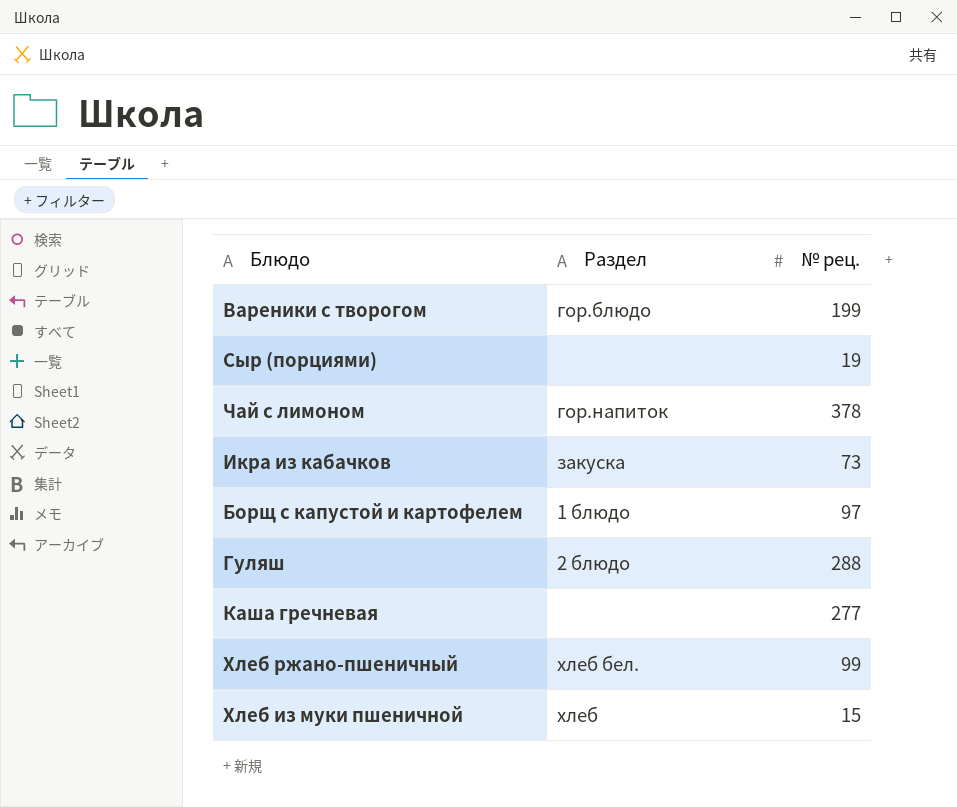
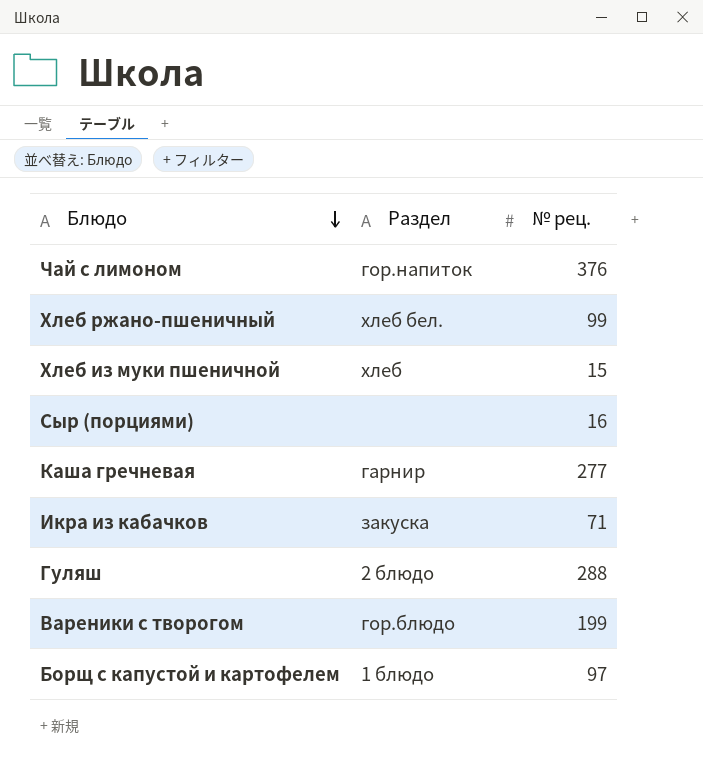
row order: none -> Блюдо descending
Чай с лимоном | № рец.: 378 -> 376
Сыр (порциями) | № рец.: 19 -> 16
Каша гречневая | Раздел: none -> гарнир
Икра из кабачков | № рец.: 73 -> 71

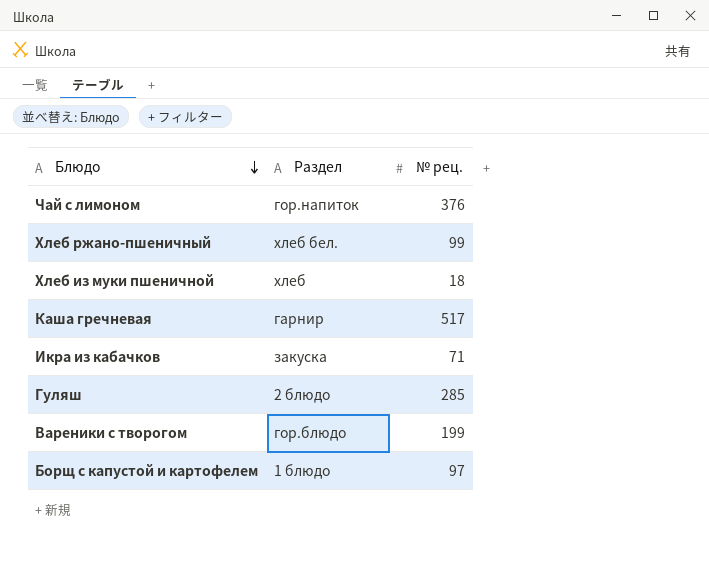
row Сыр (порциями): none | 16 -> none
Хлеб из муки пшеничной | № рец.: 15 -> 18
Каша гречневая | № рец.: 277 -> 517
Гуляш | № рец.: 288 -> 285

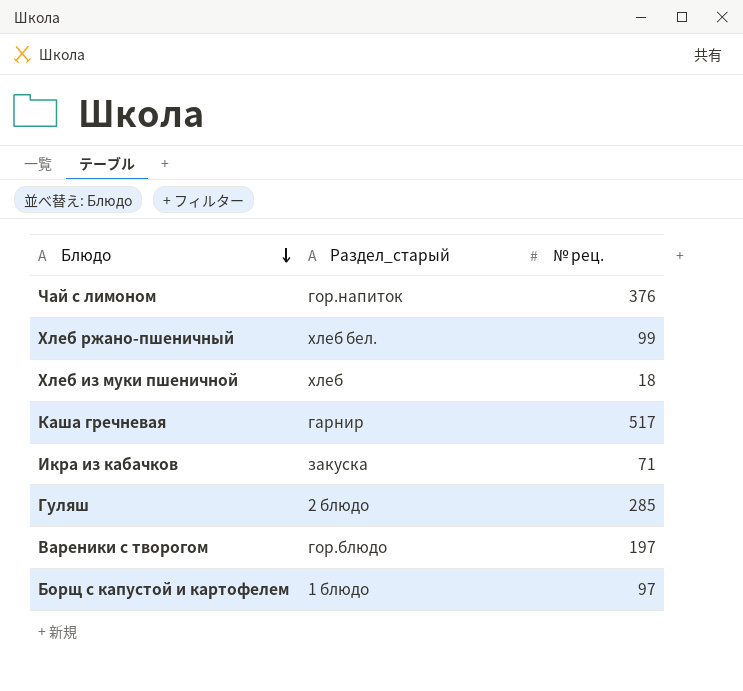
column name: Раздел -> Раздел_старый
Вареники с творогом | № рец.: 199 -> 197

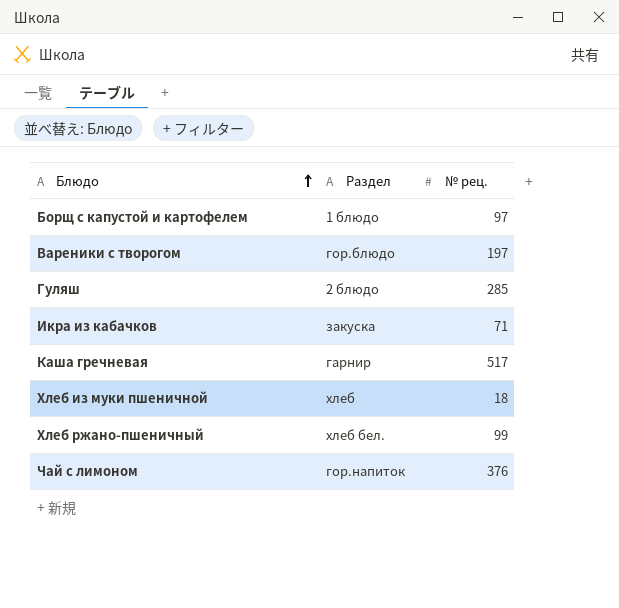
row order: Блюдо descending -> Блюдо ascending
column name: Раздел_старый -> Раздел

